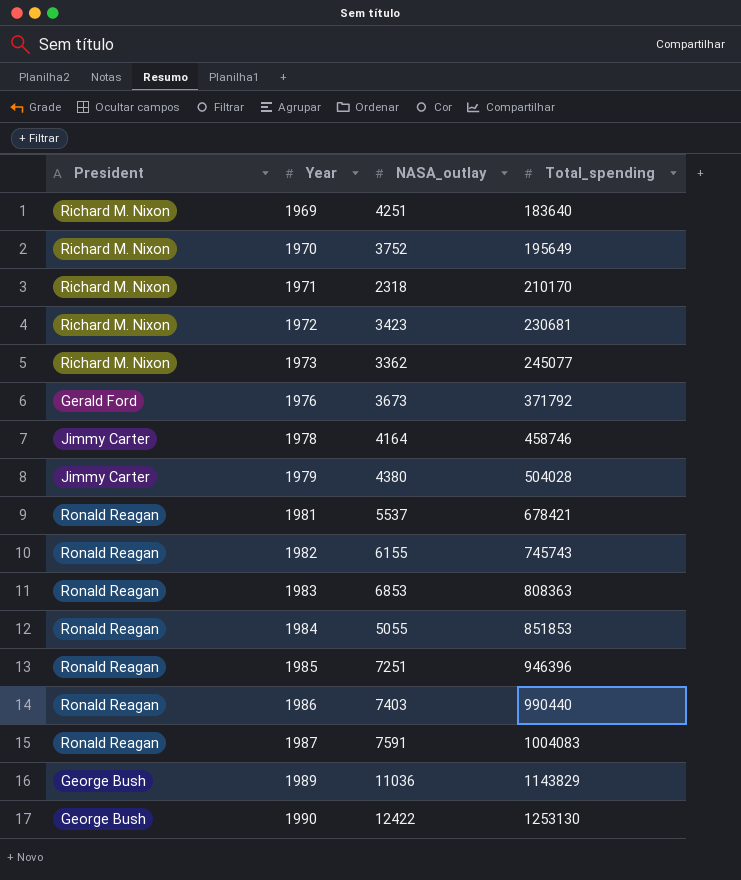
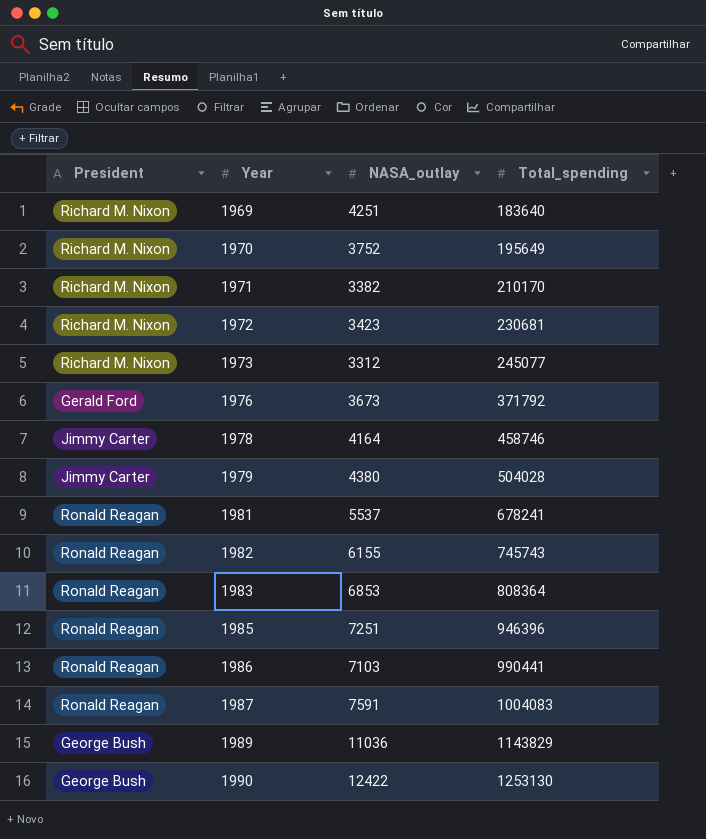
row 1984: Ronald Reagan | 5055 | 851853 -> none
1971 | NASA_outlay: 2318 -> 3382
1973 | NASA_outlay: 3362 -> 3312
1981 | Total_spending: 678421 -> 678241
1983 | Total_spending: 808363 -> 808364
1986 | NASA_outlay: 7403 -> 7103
1986 | Total_spending: 990440 -> 990441

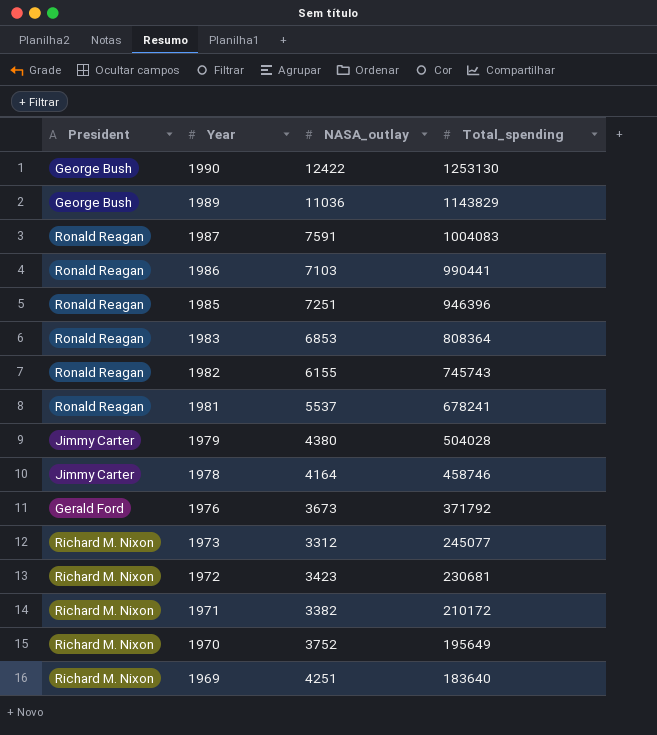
row order: Year ascending -> Year descending
1971 | Total_spending: 210170 -> 210172

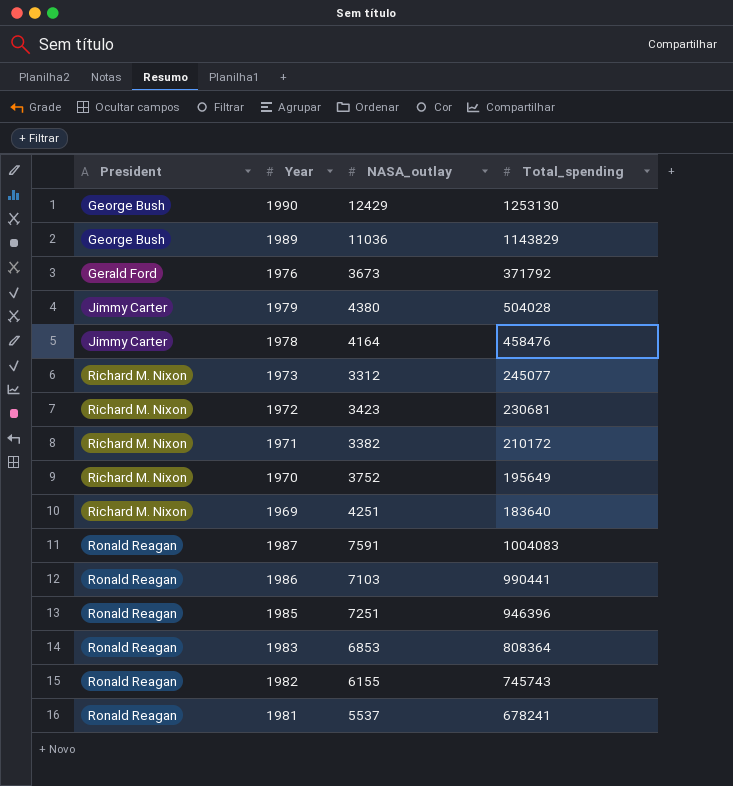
row order: Year descending -> President ascending
1990 | NASA_outlay: 12422 -> 12429
1978 | Total_spending: 458746 -> 458476

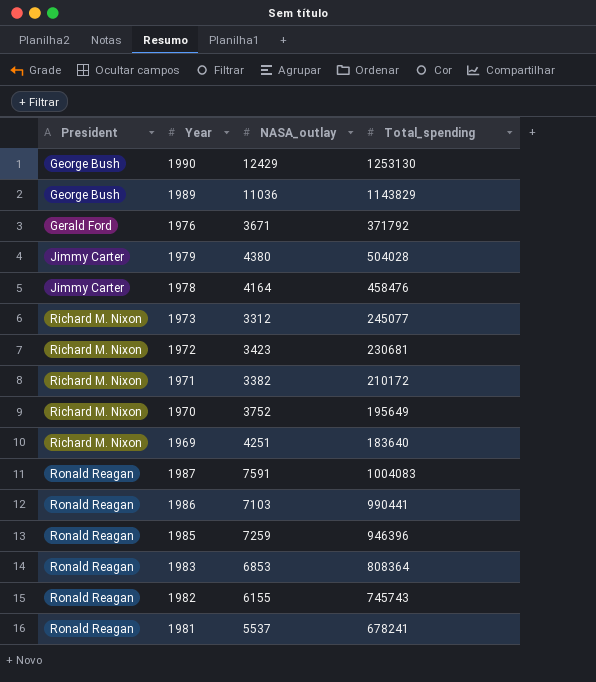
1976 | NASA_outlay: 3673 -> 3671
1985 | NASA_outlay: 7251 -> 7259

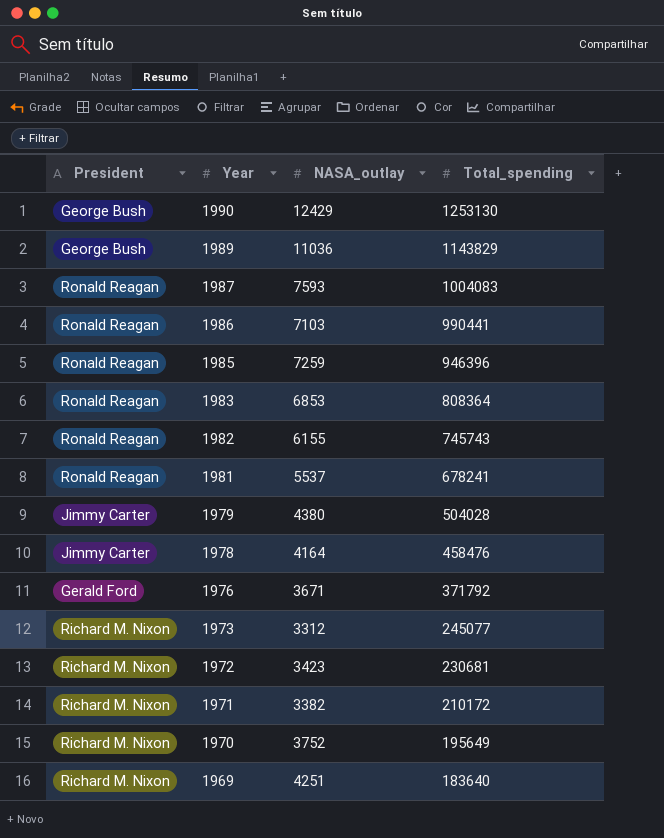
row order: President ascending -> Year descending
1987 | NASA_outlay: 7591 -> 7593

